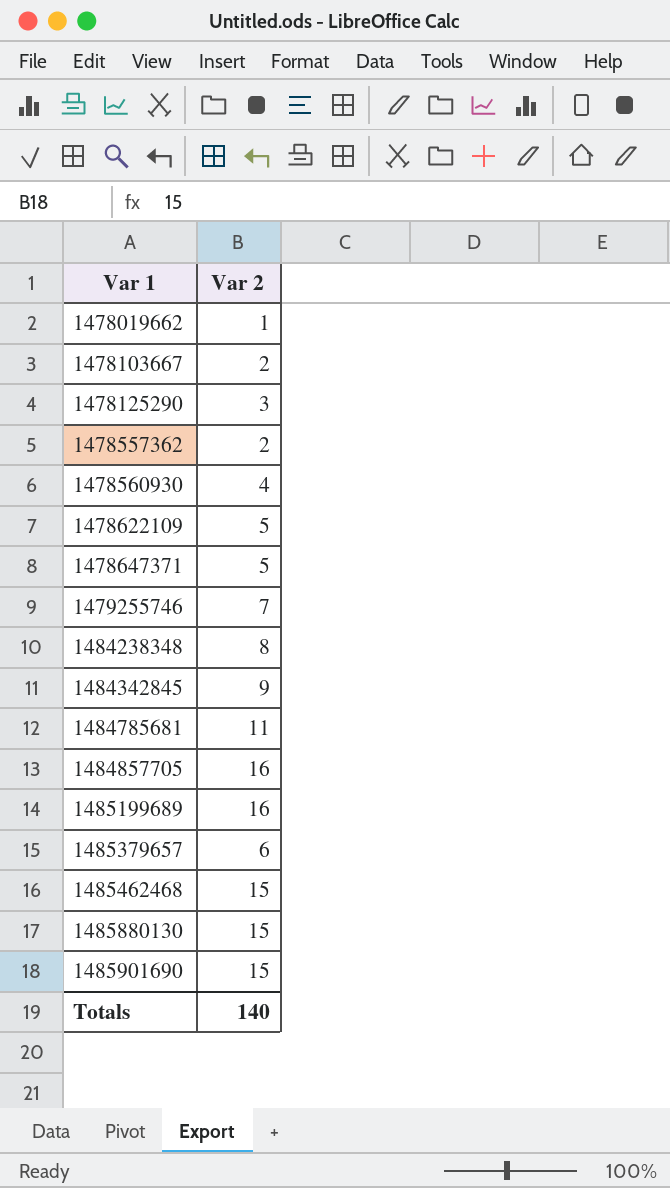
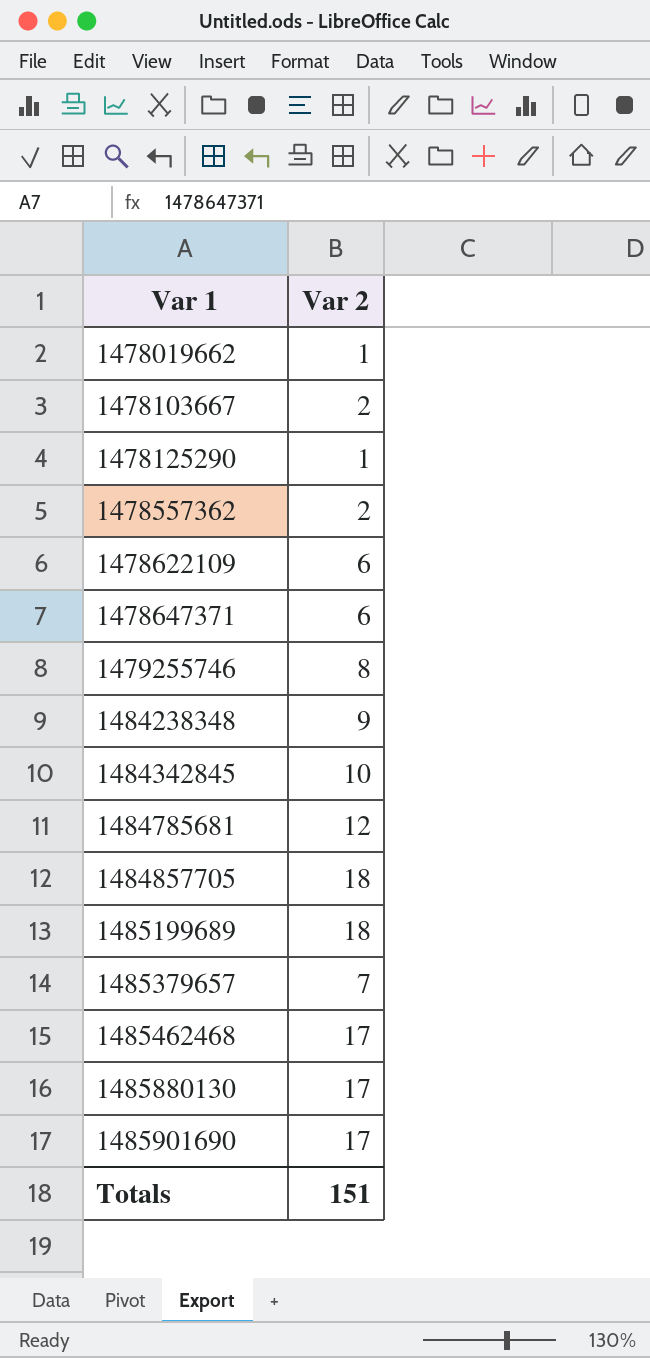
row 1478560930: 4 -> none
1478125290 | Var 2: 3 -> 1
1478622109 | Var 2: 5 -> 6
1478647371 | Var 2: 5 -> 6
1479255746 | Var 2: 7 -> 8
1484238348 | Var 2: 8 -> 9
1484342845 | Var 2: 9 -> 10
1484785681 | Var 2: 11 -> 12
1484857705 | Var 2: 16 -> 18
1485199689 | Var 2: 16 -> 18
1485379657 | Var 2: 6 -> 7
1485462468 | Var 2: 15 -> 17
1485880130 | Var 2: 15 -> 17
1485901690 | Var 2: 15 -> 17
Totals | Var 2: 140 -> 151

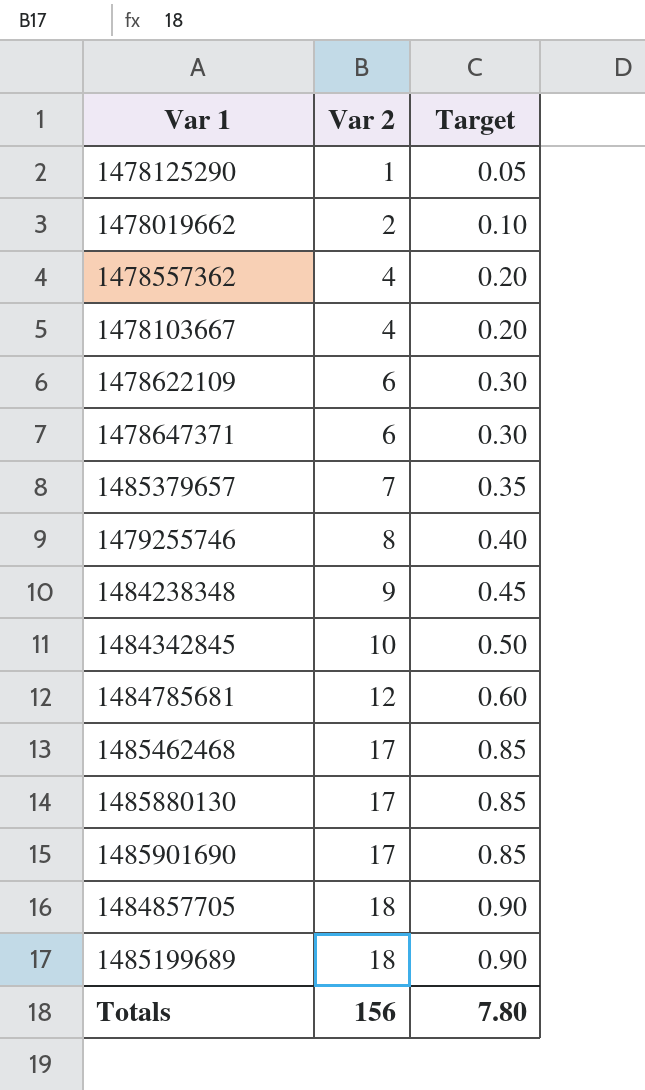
row order: Var 1 ascending -> Var 2 ascending
column Target | formula: none -> [Var 2] * 0.05
1478019662 | Var 2: 1 -> 2
1478557362 | Var 2: 2 -> 4
1478103667 | Var 2: 2 -> 4
Totals | Var 2: 151 -> 156

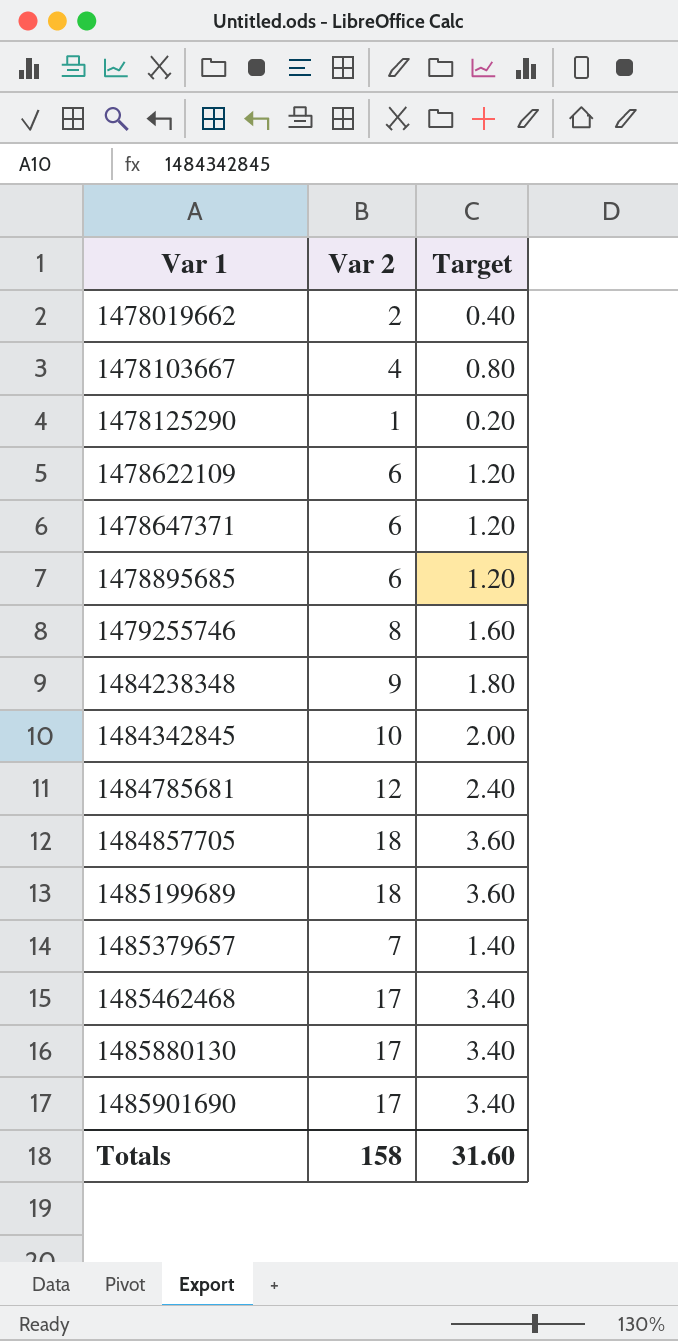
row order: Var 2 ascending -> Var 1 ascending
column Target | formula: [Var 2] * 0.05 -> [Var 2] * 0.2
row 1478557362: 4 | 0.20 -> none
row 1478895685: none -> 6 | 1.20
Totals | Var 2: 156 -> 158
Totals | Target: 7.80 -> 31.60

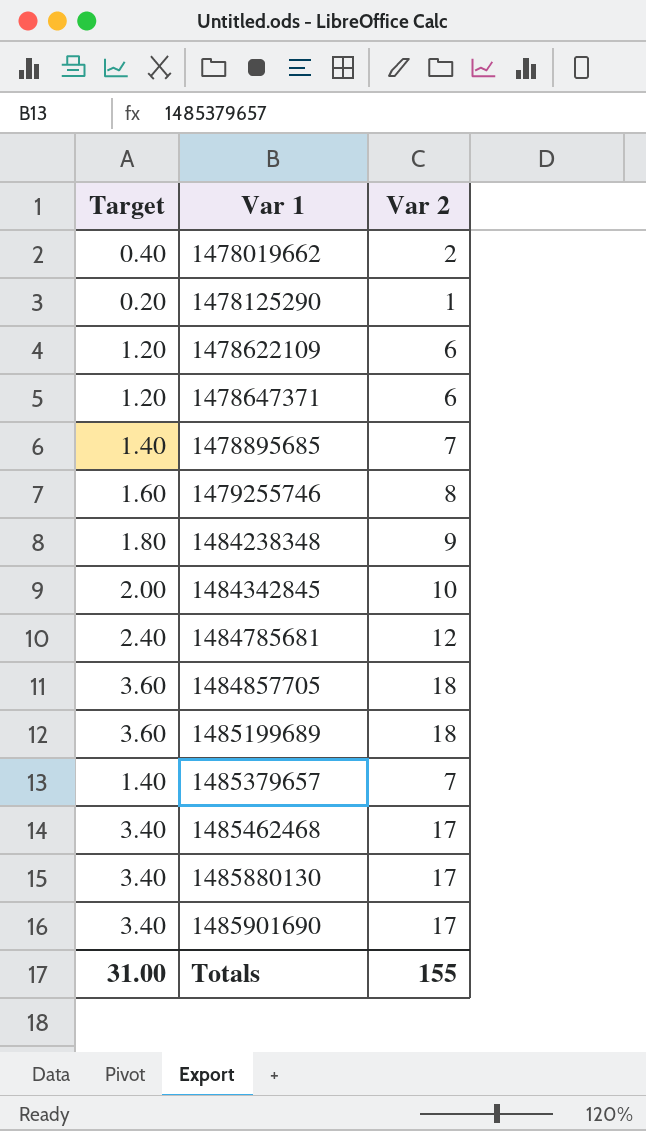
column Target | position: 3 -> 1
row 1478103667: 4 | 0.80 -> none
1478895685 | Target: 1.20 -> 1.40
1478895685 | Var 2: 6 -> 7
Totals | Target: 31.60 -> 31.00
Totals | Var 2: 158 -> 155

